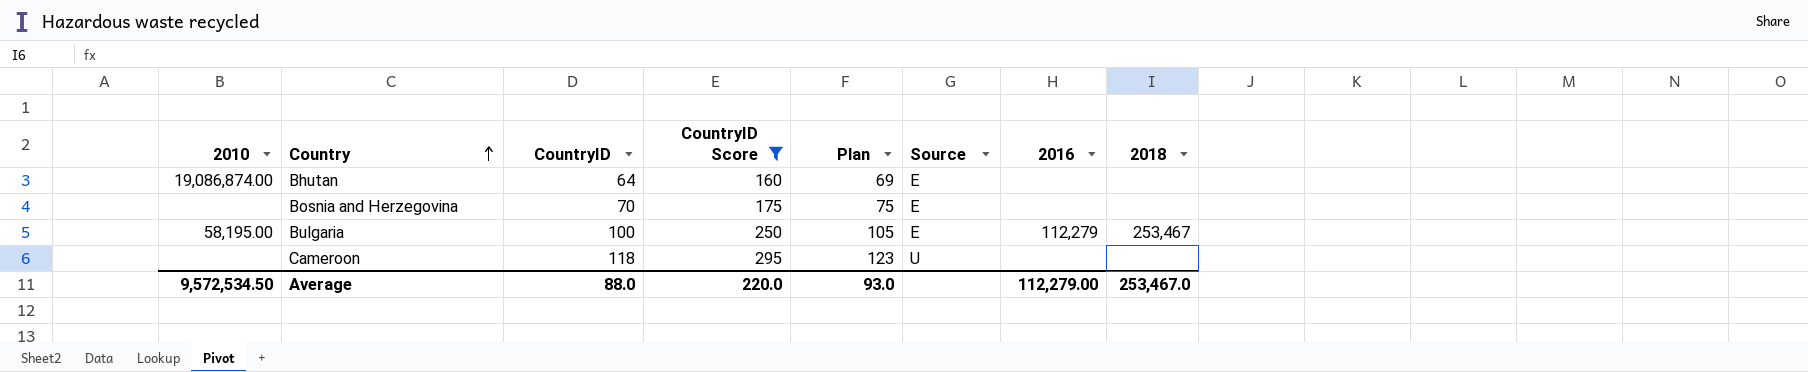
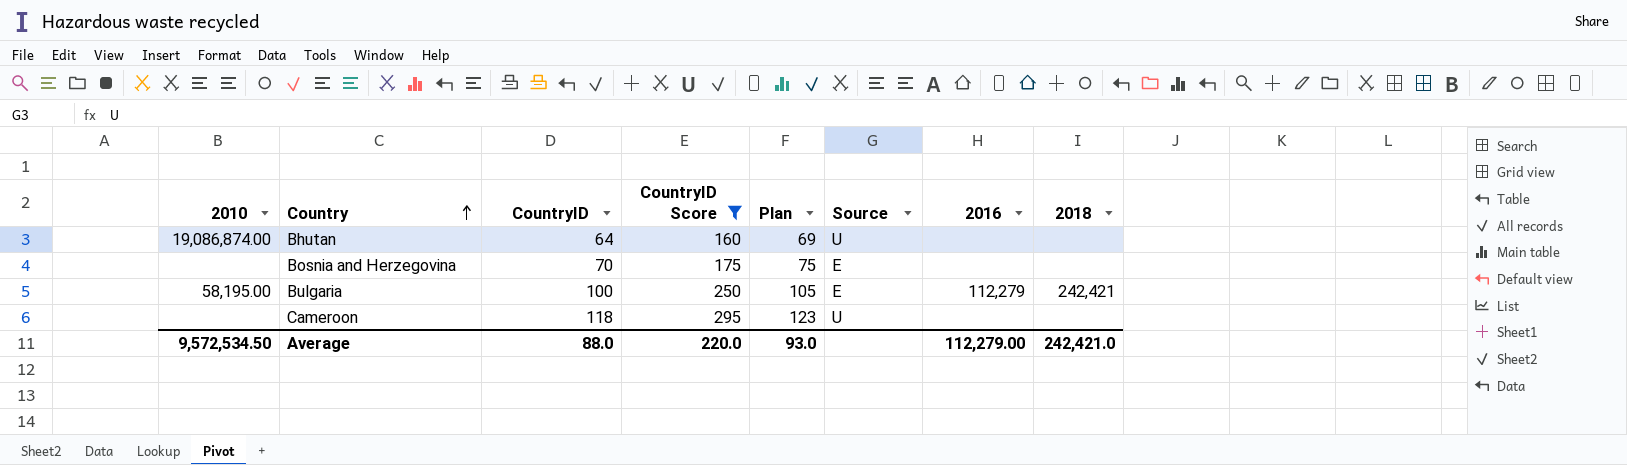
Bhutan | Source: E -> U
Bulgaria | 2018: 253,467 -> 242,421
Average | 2018: 253,467.0 -> 242,421.0

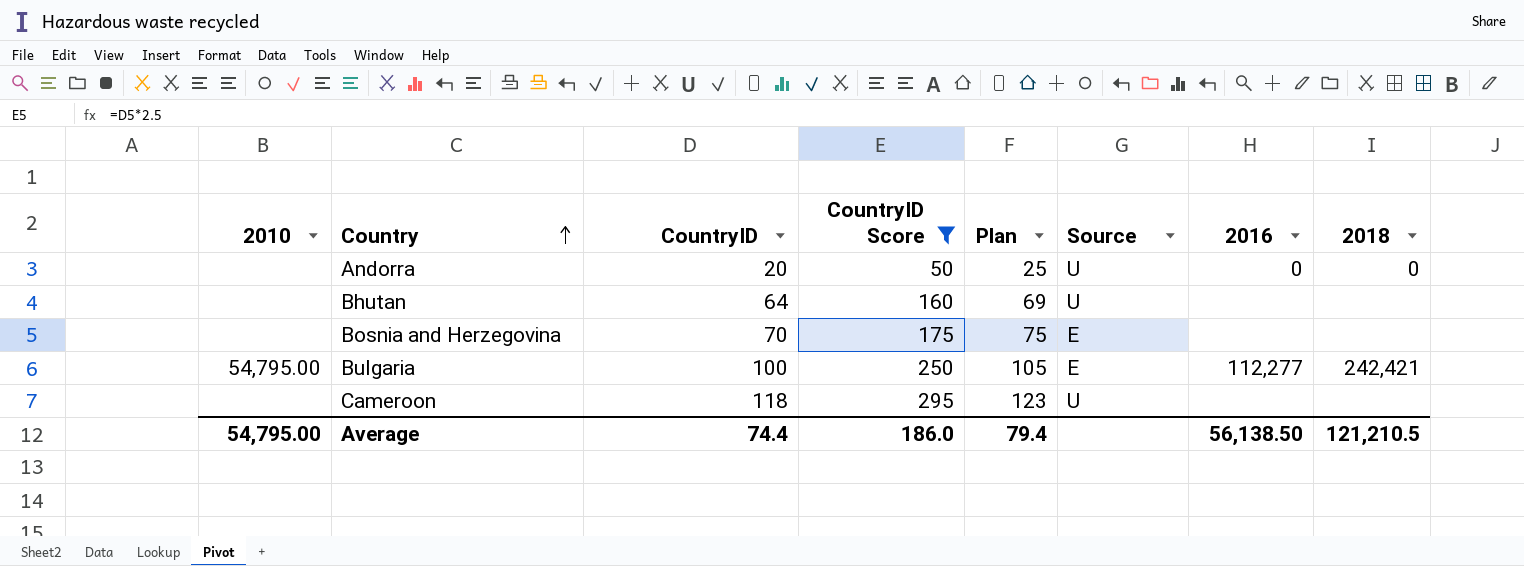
row Andorra: none -> none | 20 | 50 | 25 | U | 0 | 0
Bhutan | 2010: 19,086,874.00 -> none
Bulgaria | 2010: 58,195.00 -> 54,795.00
Bulgaria | 2016: 112,279 -> 112,277
Average | 2010: 9,572,534.50 -> 54,795.00
Average | CountryID: 88.0 -> 74.4
Average | CountryID Score: 220.0 -> 186.0
Average | Plan: 93.0 -> 79.4
Average | 2016: 112,279.00 -> 56,138.50
Average | 2018: 242,421.0 -> 121,210.5

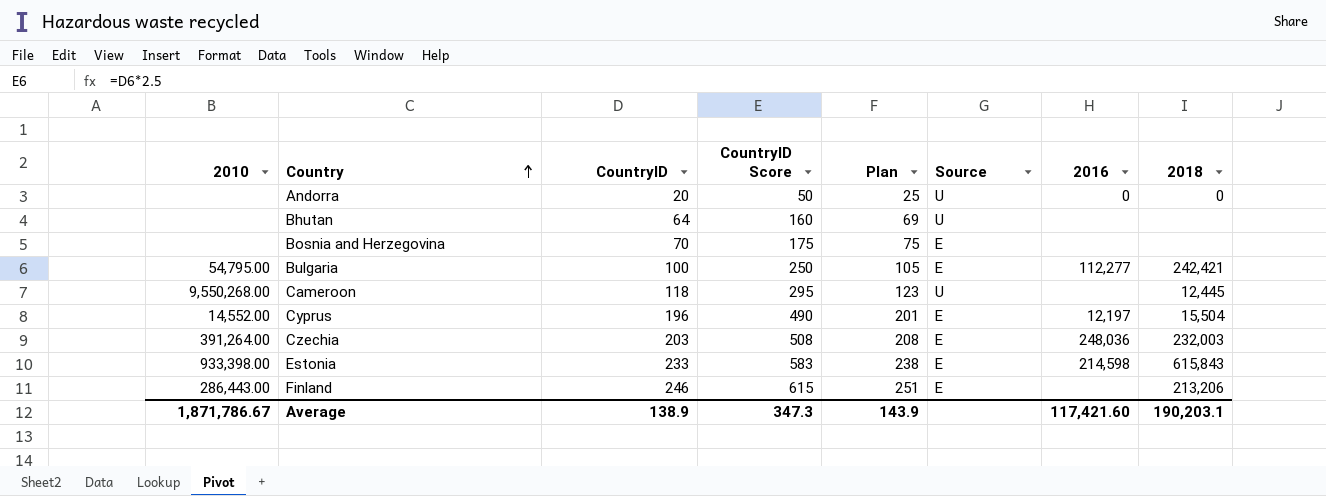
filter: CountryID Score <= 295 -> none
Cameroon | 2010: none -> 9,550,268.00
Cameroon | 2018: none -> 12,445
Average | 2010: 54,795.00 -> 1,871,786.67
Average | CountryID: 74.4 -> 138.9
Average | CountryID Score: 186.0 -> 347.3
Average | Plan: 79.4 -> 143.9
Average | 2016: 56,138.50 -> 117,421.60
Average | 2018: 121,210.5 -> 190,203.1

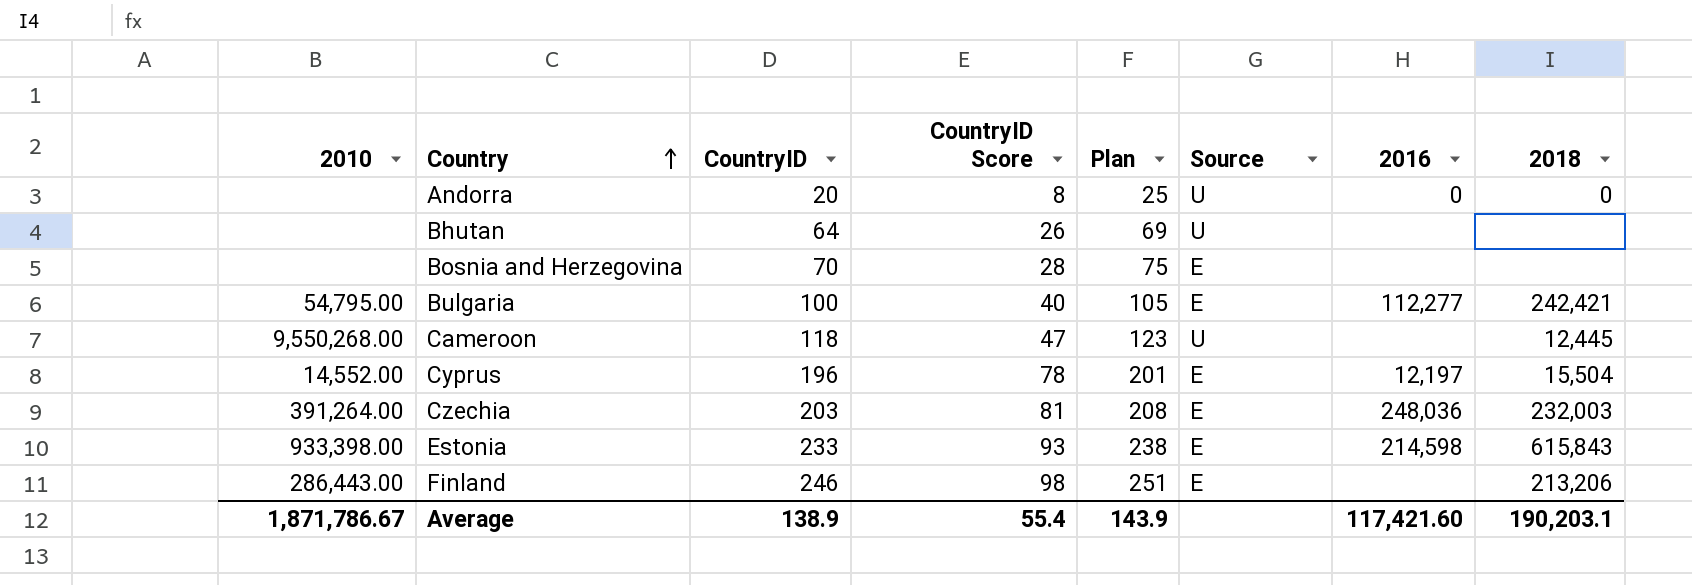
column CountryID Score | formula: [CountryID] * 2.5 -> [CountryID] * 0.4
Average | CountryID Score: 347.3 -> 55.4

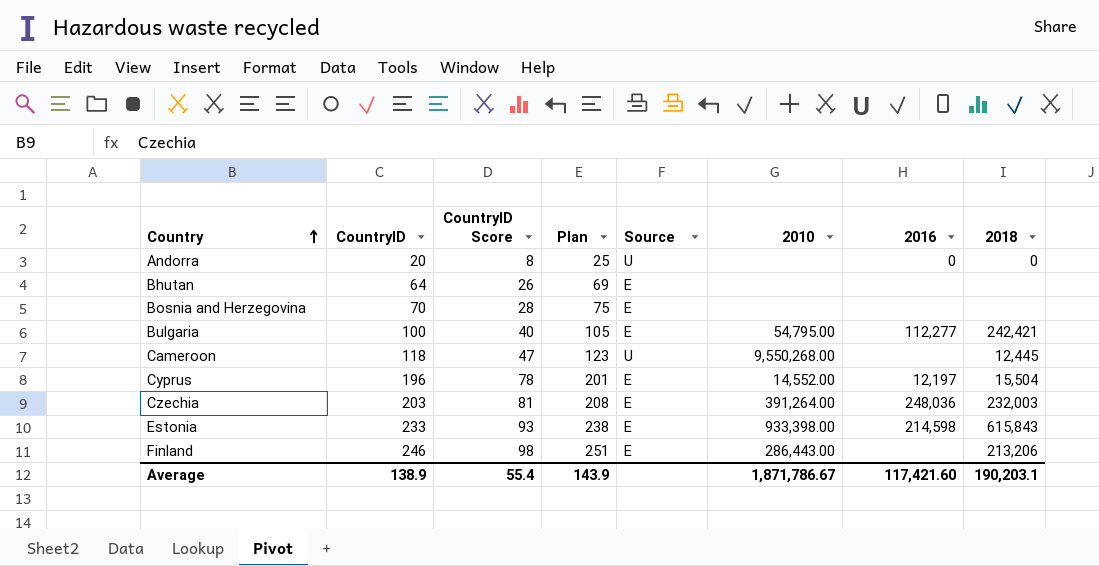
column 2010 | position: 1 -> 6
Bhutan | Source: U -> E

